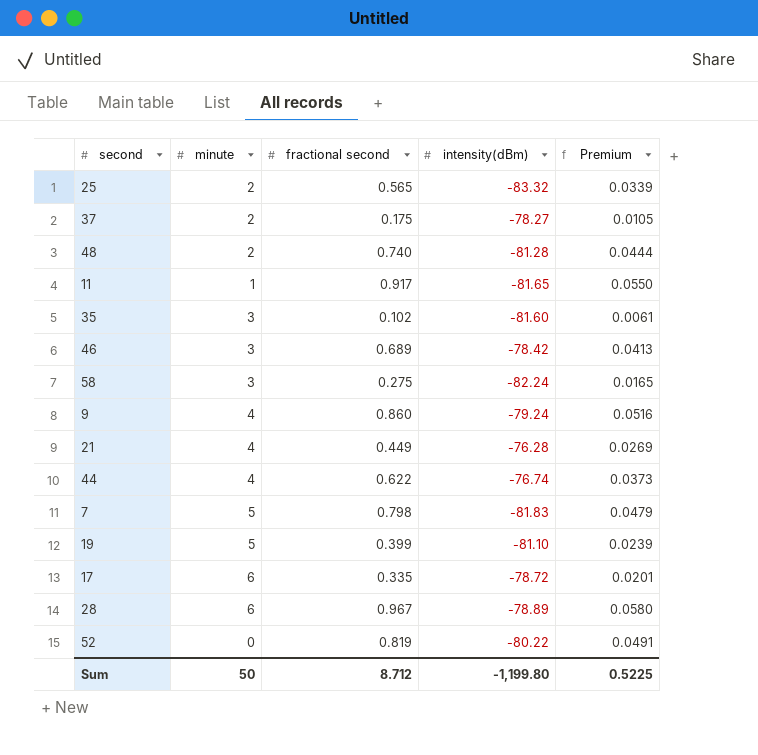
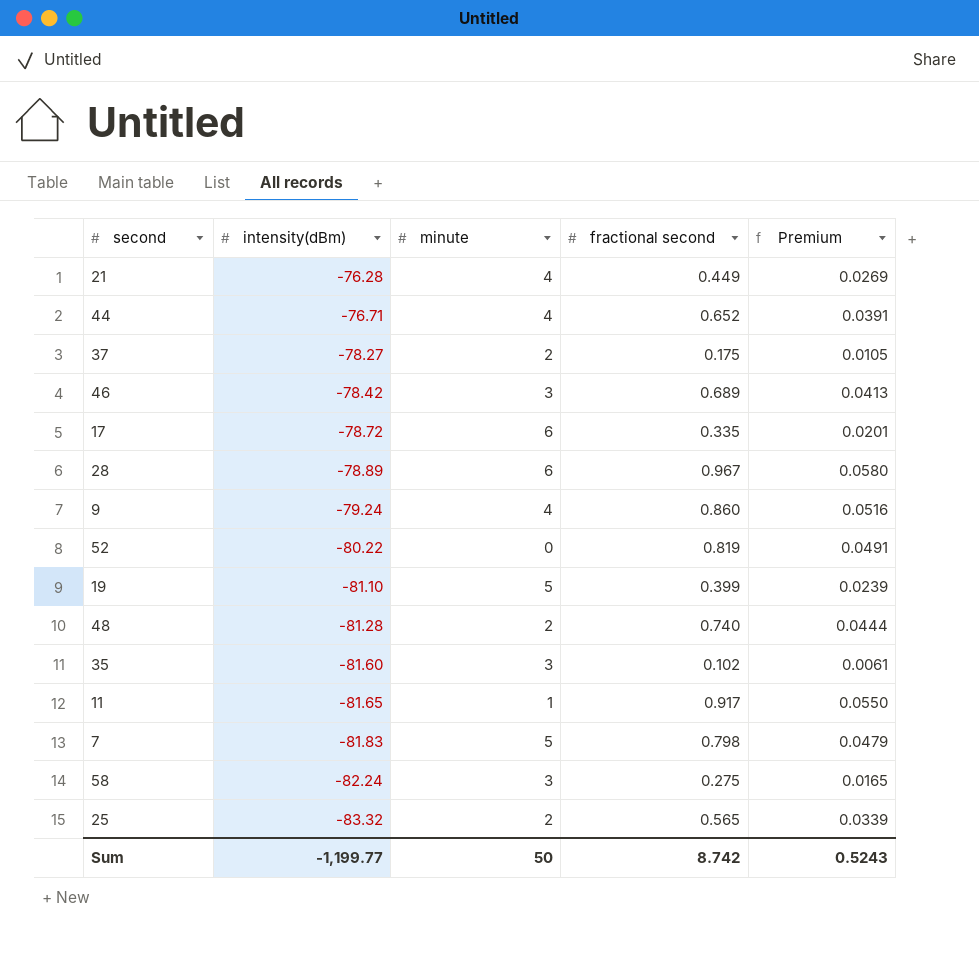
row order: none -> intensity(dBm) descending
column intensity(dBm) | position: 4 -> 2
44 | intensity(dBm): -76.74 -> -76.71
44 | fractional second: 0.622 -> 0.652
44 | Premium: 0.0373 -> 0.0391
Sum | intensity(dBm): -1,199.80 -> -1,199.77
Sum | fractional second: 8.712 -> 8.742
Sum | Premium: 0.5225 -> 0.5243

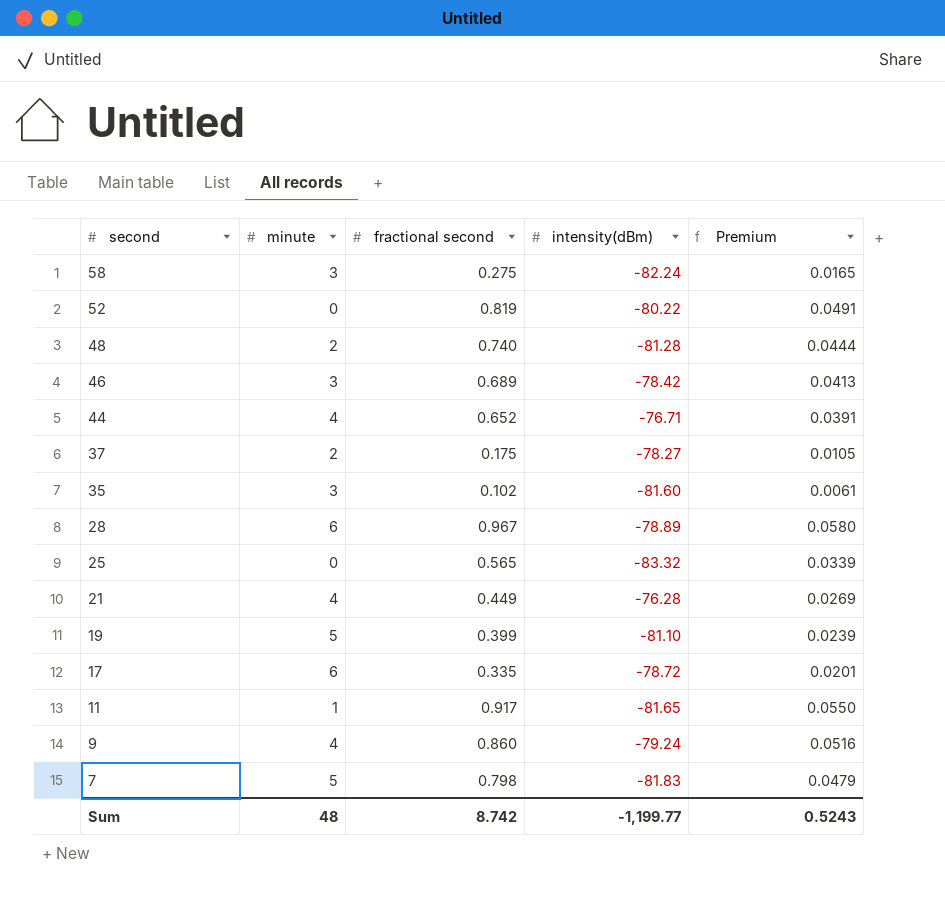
row order: intensity(dBm) descending -> second descending
column intensity(dBm) | position: 2 -> 4
25 | minute: 2 -> 0
Sum | minute: 50 -> 48

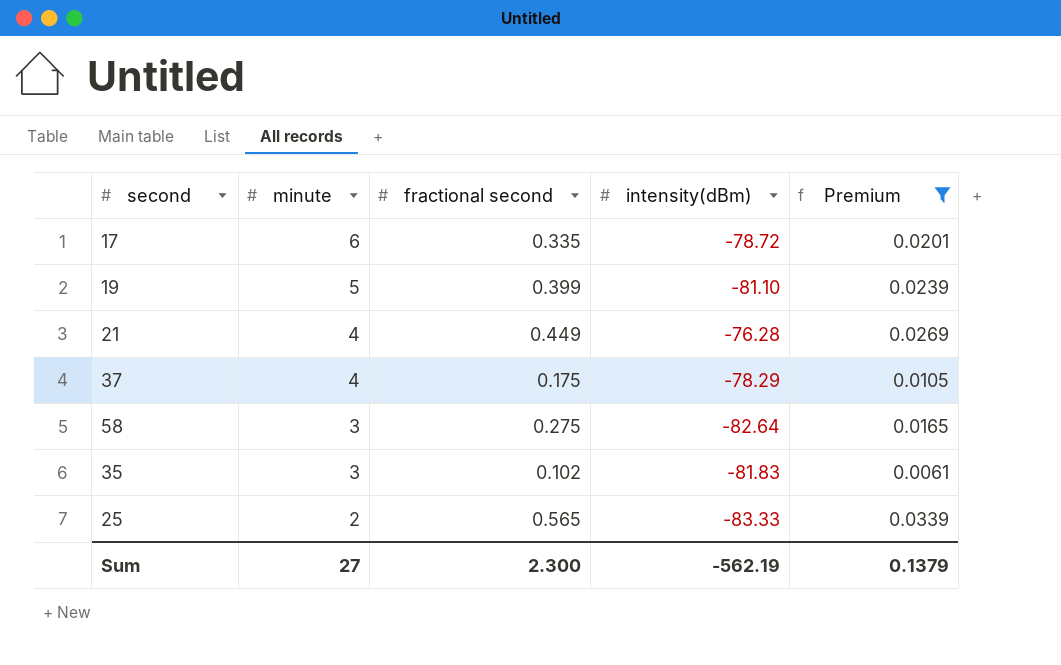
filter: none -> Premium <= 0.0339
row order: second descending -> minute descending
37 | minute: 2 -> 4
37 | intensity(dBm): -78.27 -> -78.29
58 | intensity(dBm): -82.24 -> -82.64
35 | intensity(dBm): -81.60 -> -81.83
25 | minute: 0 -> 2
25 | intensity(dBm): -83.32 -> -83.33
Sum | minute: 48 -> 27
Sum | fractional second: 8.742 -> 2.300
Sum | intensity(dBm): -1,199.77 -> -562.19
Sum | Premium: 0.5243 -> 0.1379

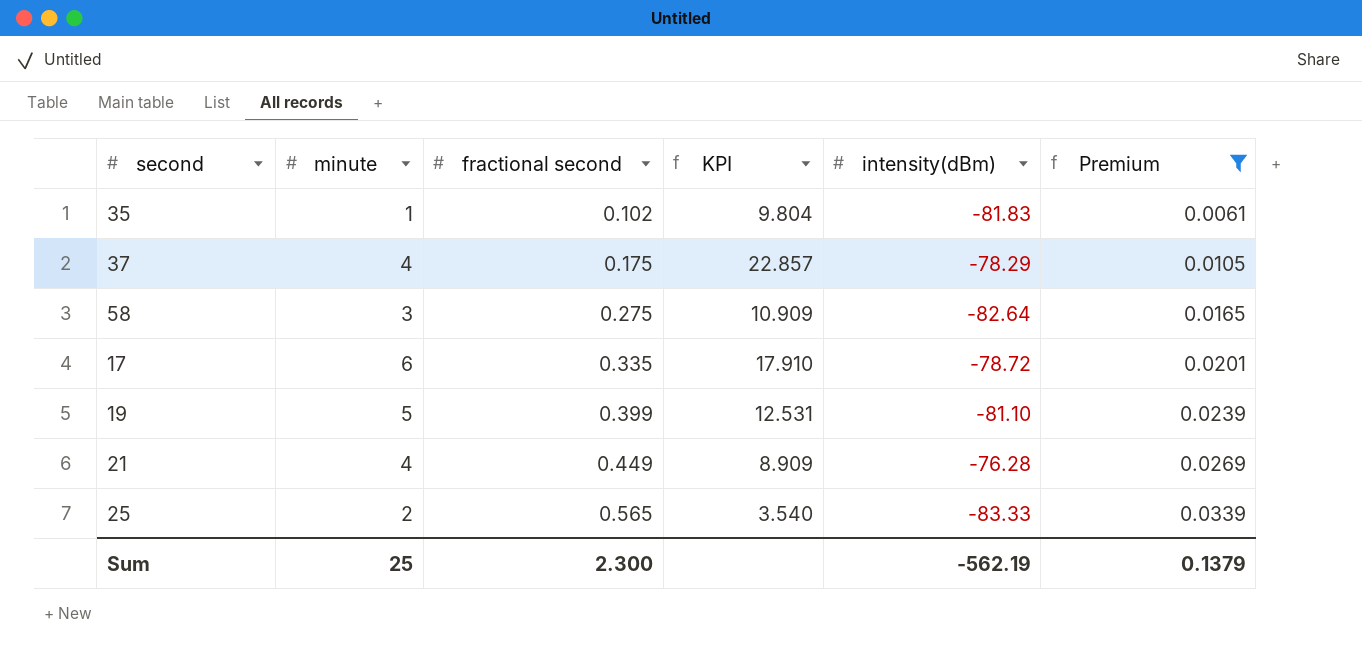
row order: minute descending -> fractional second ascending
column KPI | formula: none -> [minute] / [fractional second]
35 | minute: 3 -> 1
Sum | minute: 27 -> 25

